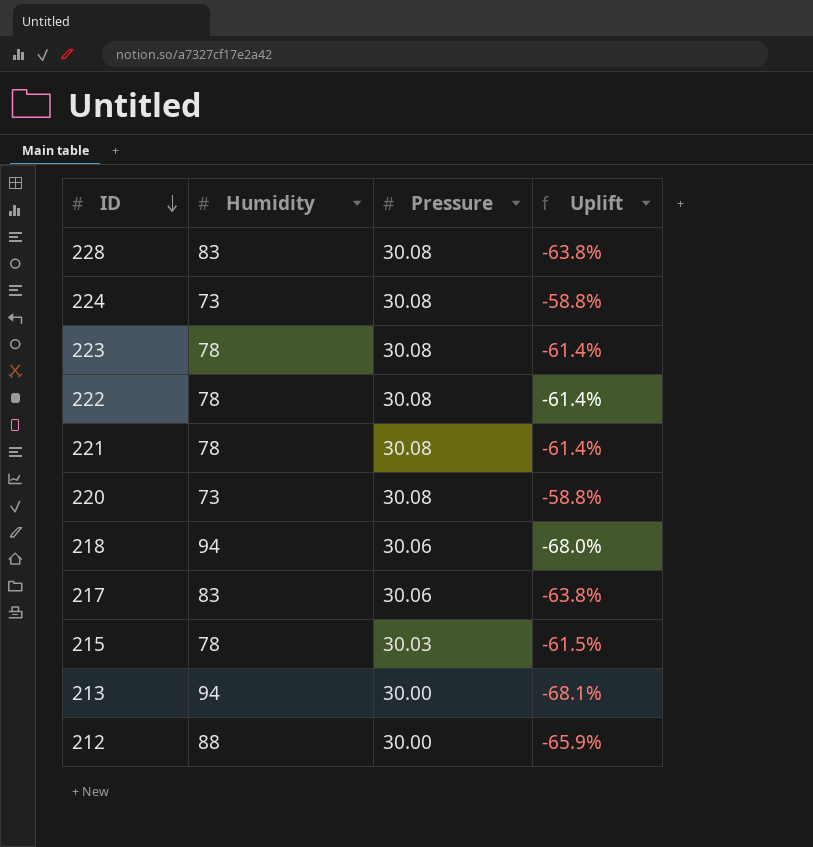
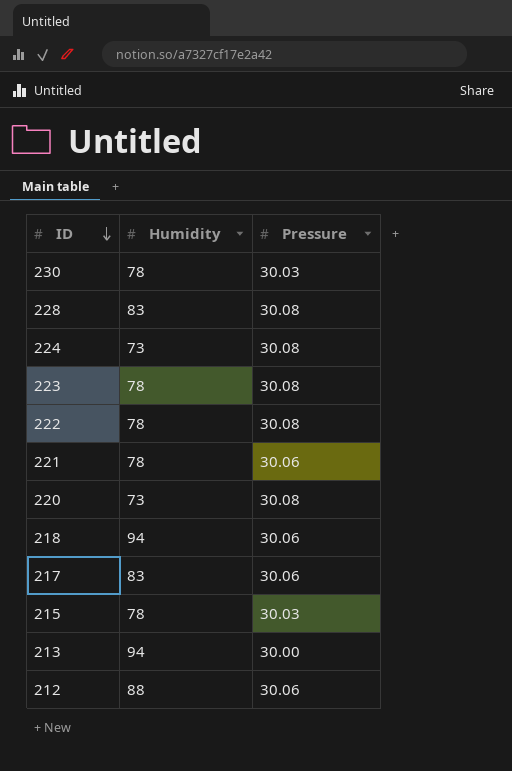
column Uplift | formula: ([Pressure] - [Humidity]) / [Humidity] -> none
row 230: none -> 78 | 30.03
221 | Pressure: 30.08 -> 30.06
212 | Pressure: 30.00 -> 30.06

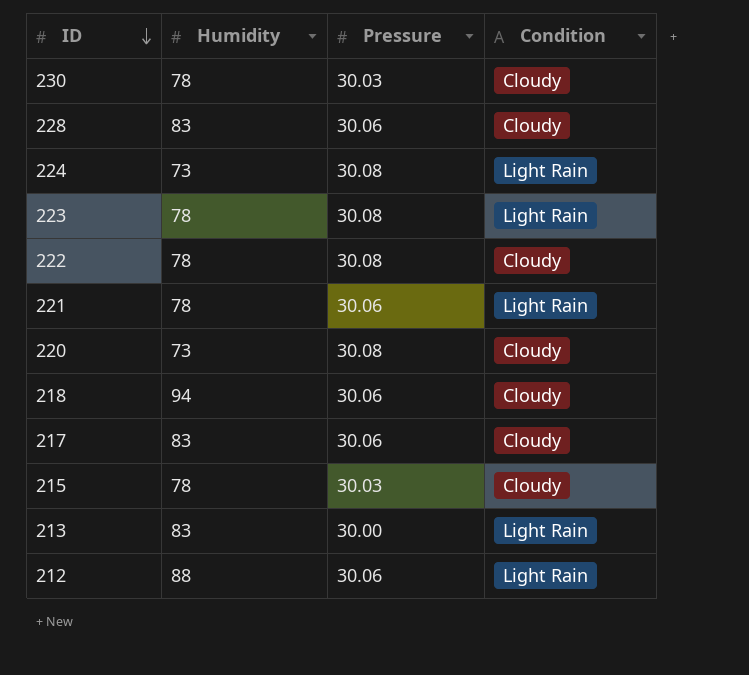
column Condition | position: none -> 4
228 | Pressure: 30.08 -> 30.06
213 | Humidity: 94 -> 83

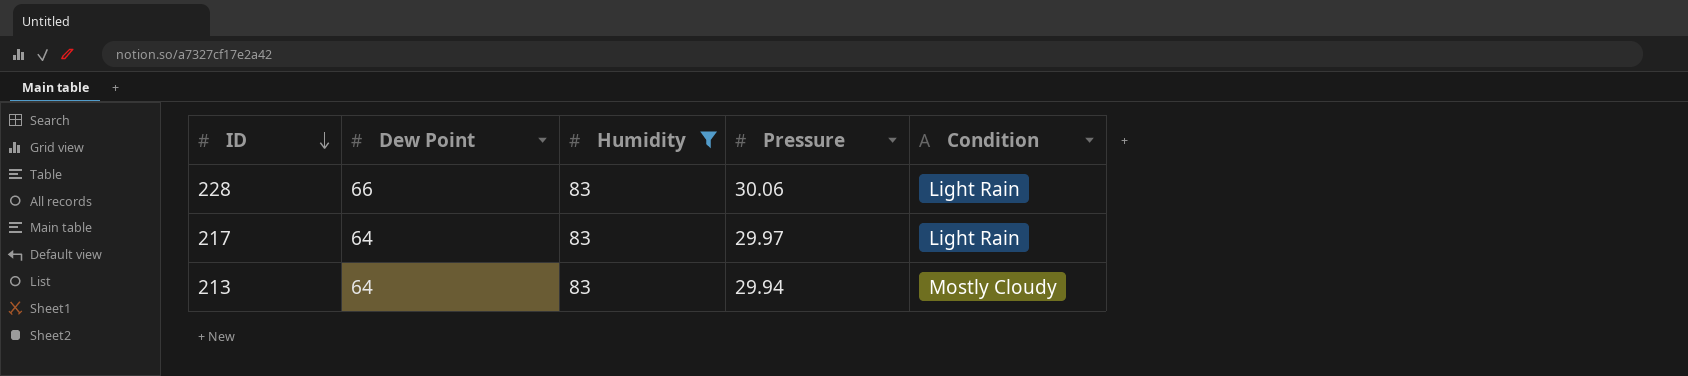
filter: none -> Humidity = 83
column Dew Point | position: none -> 2
228 | Condition: Cloudy -> Light Rain
217 | Pressure: 30.06 -> 29.97
217 | Condition: Cloudy -> Light Rain
213 | Pressure: 30.00 -> 29.94
213 | Condition: Light Rain -> Mostly Cloudy

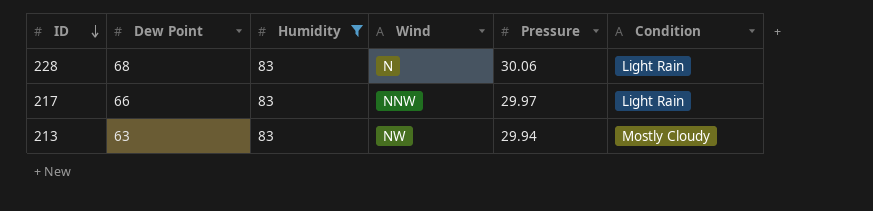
column Wind | position: none -> 4
228 | Dew Point: 66 -> 68
217 | Dew Point: 64 -> 66
213 | Dew Point: 64 -> 63

